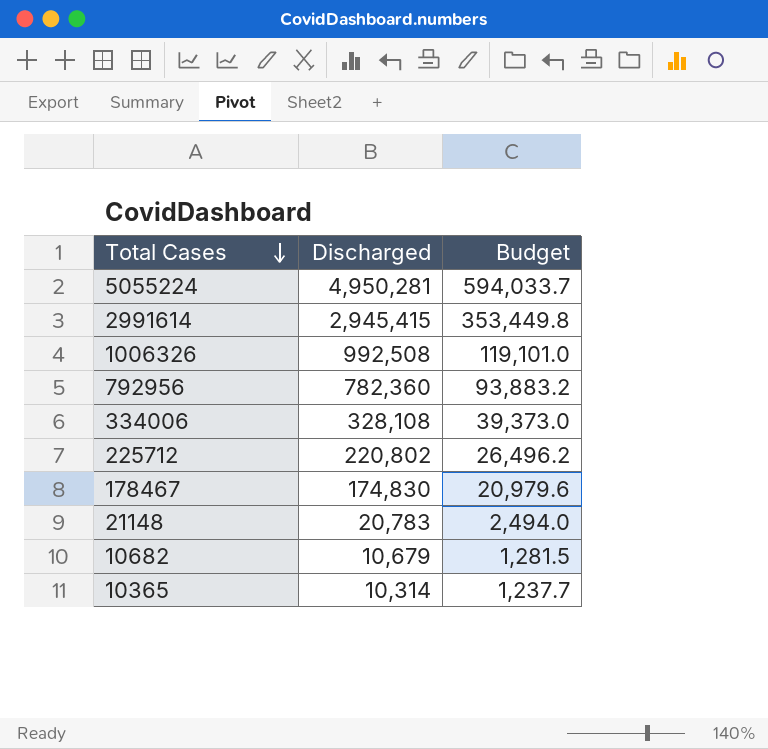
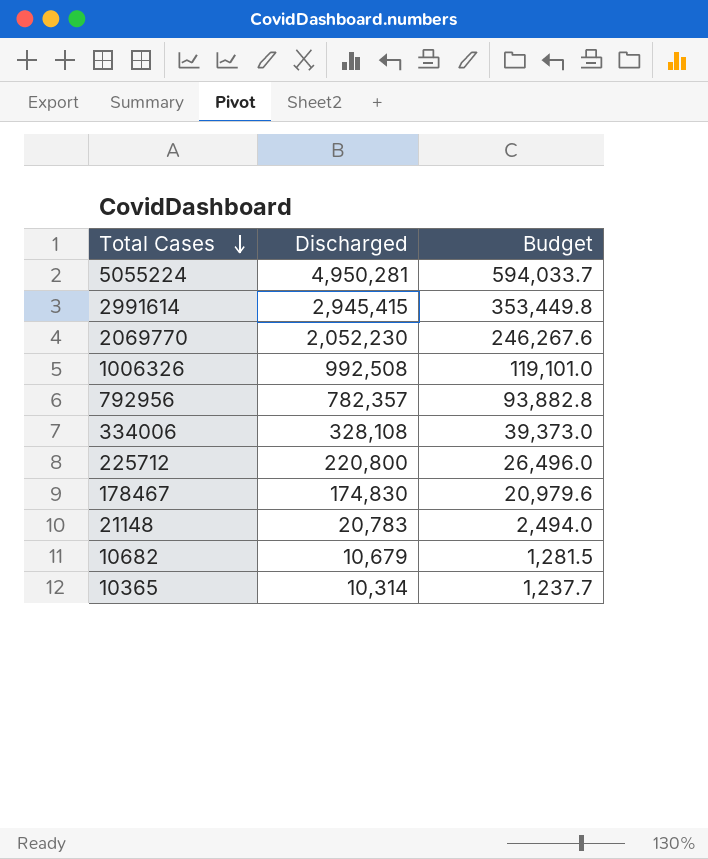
row 2069770: none -> 2,052,230 | 246,267.6
792956 | Discharged: 782,360 -> 782,357
792956 | Budget: 93,883.2 -> 93,882.8
225712 | Discharged: 220,802 -> 220,800
225712 | Budget: 26,496.2 -> 26,496.0

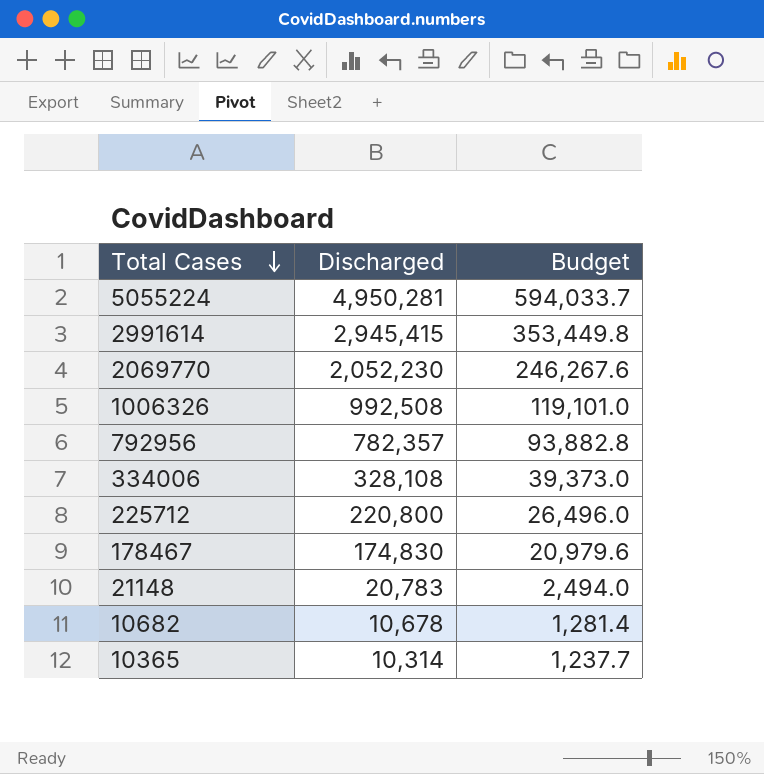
10682 | Discharged: 10,679 -> 10,678
10682 | Budget: 1,281.5 -> 1,281.4

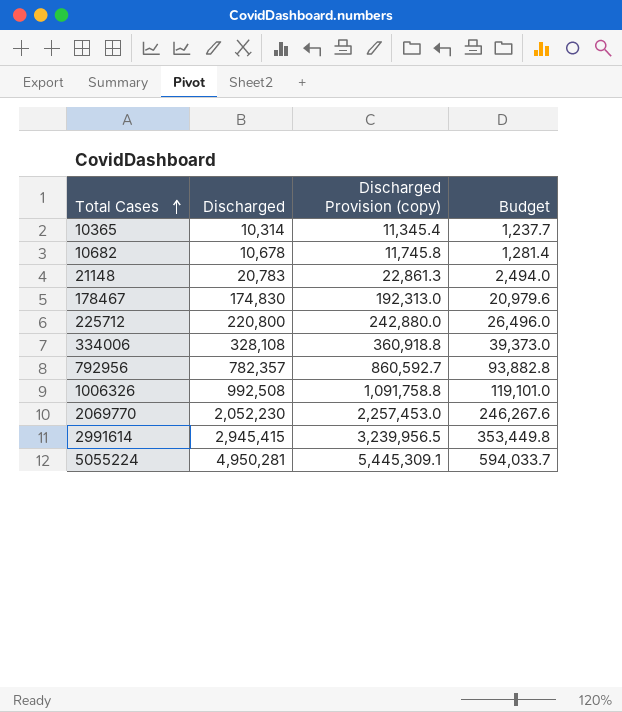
row order: Total Cases descending -> Total Cases ascending
column Discharged Provision (copy) | formula: none -> [Discharged] * 1.1

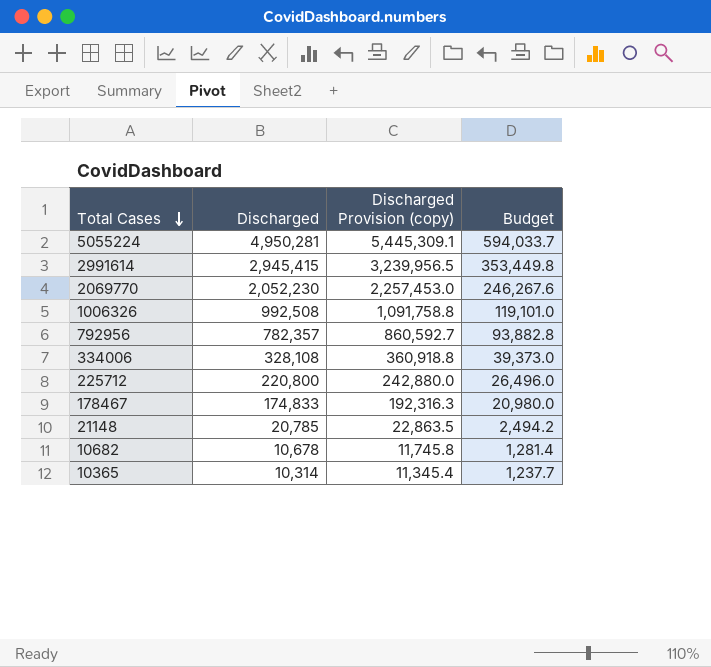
row order: Total Cases ascending -> Total Cases descending
178467 | Discharged: 174,830 -> 174,833
178467 | Discharged Provision (copy): 192,313.0 -> 192,316.3
178467 | Budget: 20,979.6 -> 20,980.0
21148 | Discharged: 20,783 -> 20,785
21148 | Discharged Provision (copy): 22,861.3 -> 22,863.5
21148 | Budget: 2,494.0 -> 2,494.2

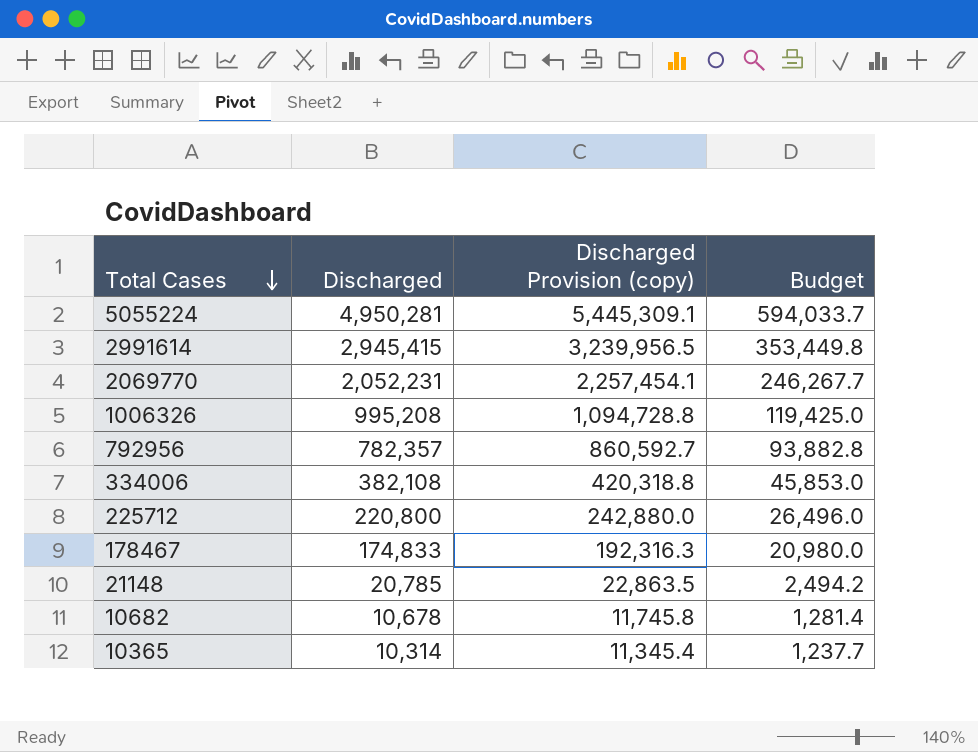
2069770 | Discharged: 2,052,230 -> 2,052,231
2069770 | Discharged Provision (copy): 2,257,453.0 -> 2,257,454.1
2069770 | Budget: 246,267.6 -> 246,267.7
1006326 | Discharged: 992,508 -> 995,208
1006326 | Discharged Provision (copy): 1,091,758.8 -> 1,094,728.8
1006326 | Budget: 119,101.0 -> 119,425.0
334006 | Discharged: 328,108 -> 382,108
334006 | Discharged Provision (copy): 360,918.8 -> 420,318.8
334006 | Budget: 39,373.0 -> 45,853.0

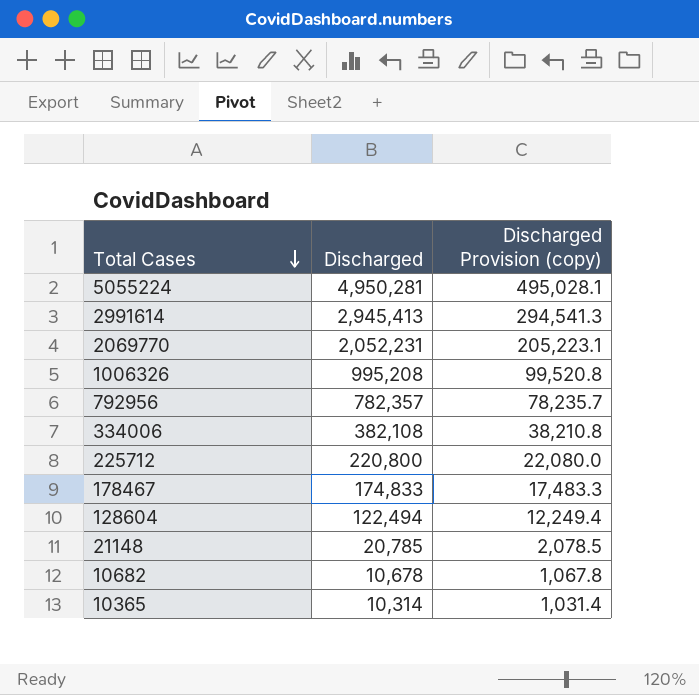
column Budget | formula: [Discharged] * 0.12 -> none
column Discharged Provision (copy) | formula: [Discharged] * 1.1 -> [Discharged] * 0.1
2991614 | Discharged: 2,945,415 -> 2,945,413
row 128604: none -> 122,494 | 12,249.4

